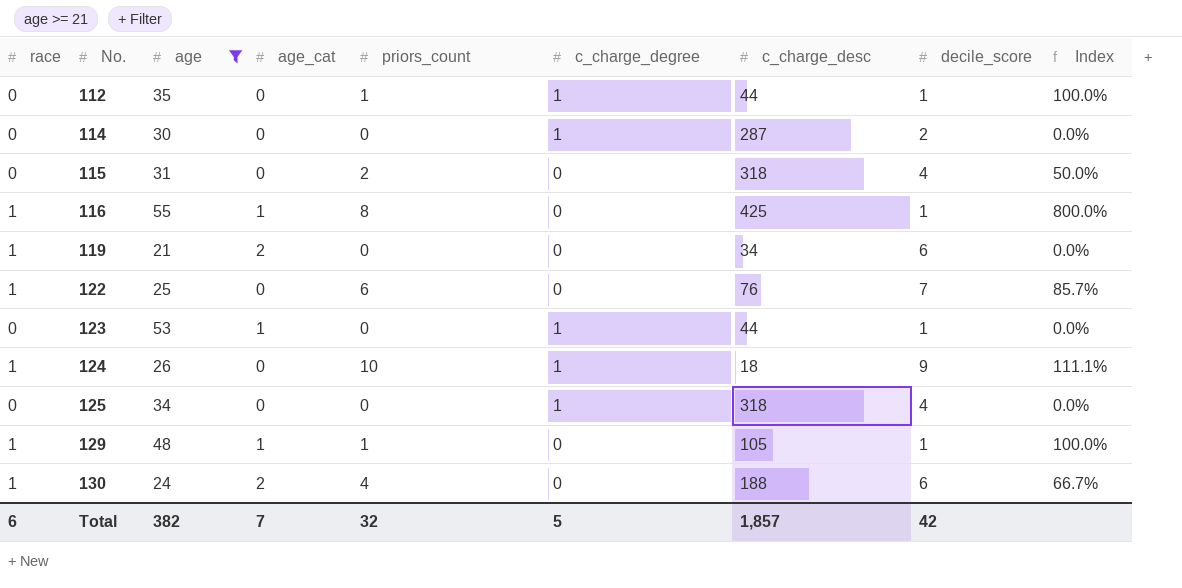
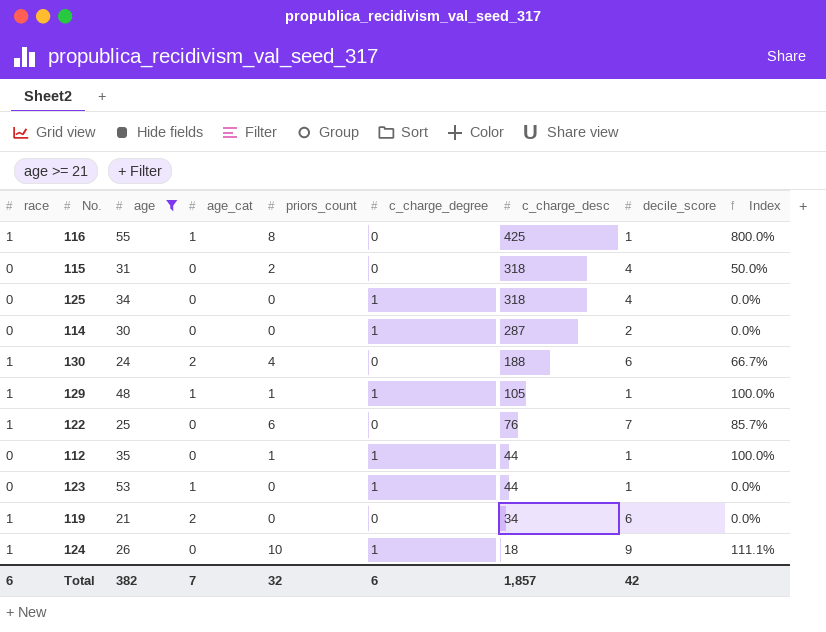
row order: No. ascending -> c_charge_desc descending
129 | c_charge_degree: 0 -> 1
Total | c_charge_degree: 5 -> 6

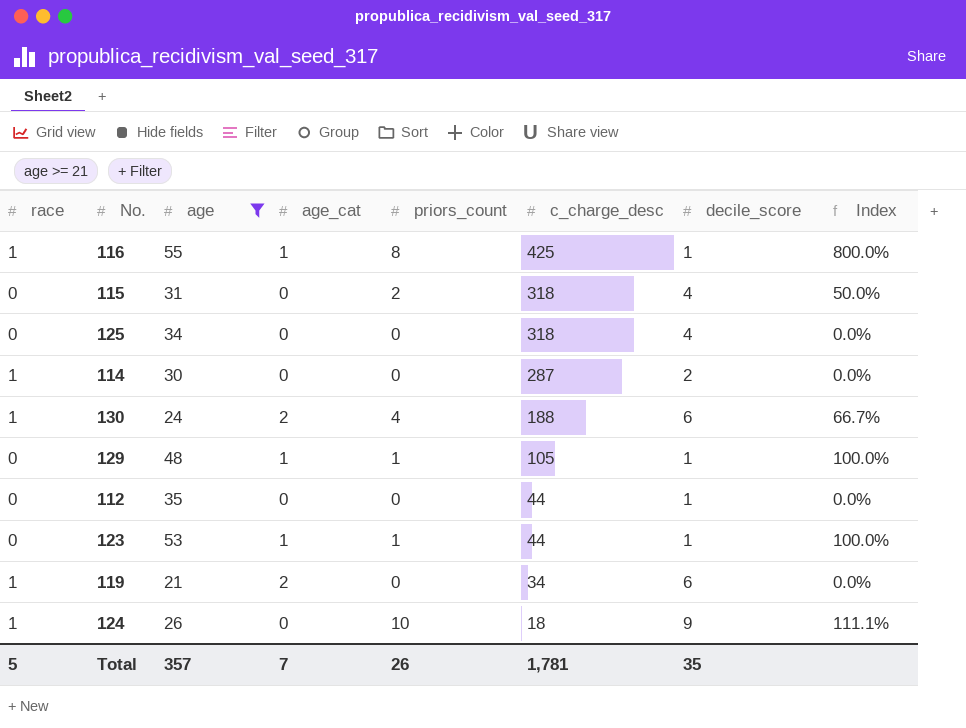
column c_charge_degree | position: 6 -> none
row 122: 1 | 25 | 0 | 6 | 0 | 76 | 7 | 85.7% -> none
114 | race: 0 -> 1
129 | race: 1 -> 0
112 | priors_count: 1 -> 0
112 | Index: 100.0% -> 0.0%
123 | priors_count: 0 -> 1
123 | Index: 0.0% -> 100.0%
Total | race: 6 -> 5
Total | age: 382 -> 357
Total | priors_count: 32 -> 26
Total | c_charge_desc: 1,857 -> 1,781
Total | decile_score: 42 -> 35

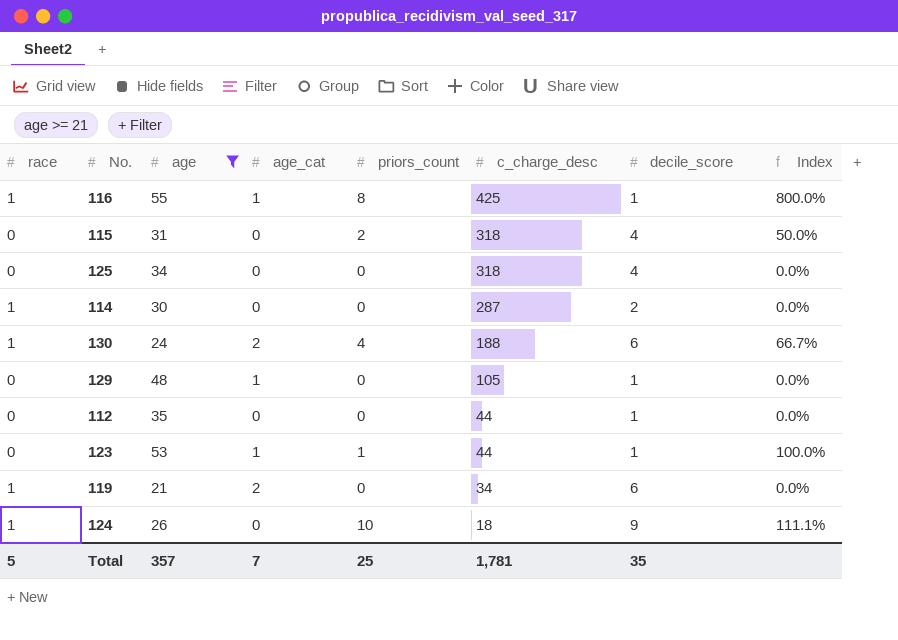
129 | priors_count: 1 -> 0
129 | Index: 100.0% -> 0.0%
Total | priors_count: 26 -> 25

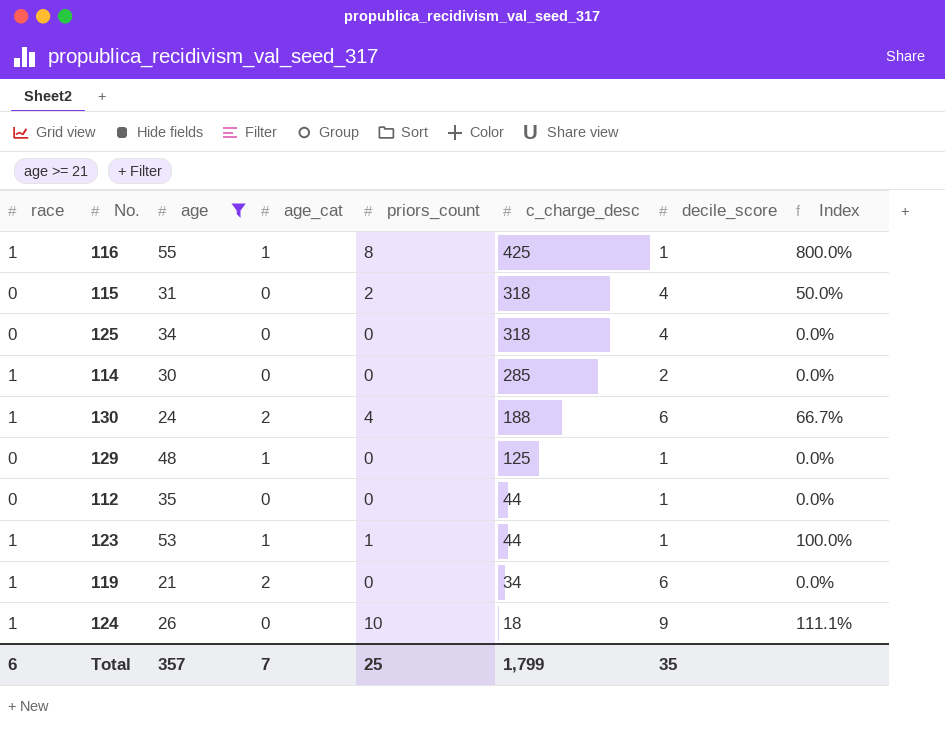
114 | c_charge_desc: 287 -> 285
129 | c_charge_desc: 105 -> 125
123 | race: 0 -> 1
Total | race: 5 -> 6
Total | c_charge_desc: 1,781 -> 1,799

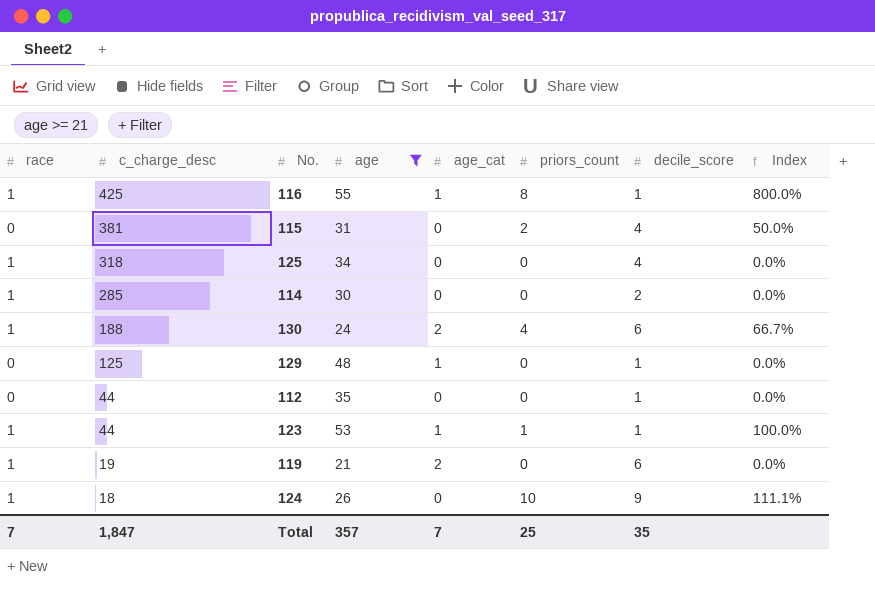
column c_charge_desc | position: 6 -> 2
115 | c_charge_desc: 318 -> 381
125 | race: 0 -> 1
119 | c_charge_desc: 34 -> 19
Total | race: 6 -> 7
Total | c_charge_desc: 1,799 -> 1,847

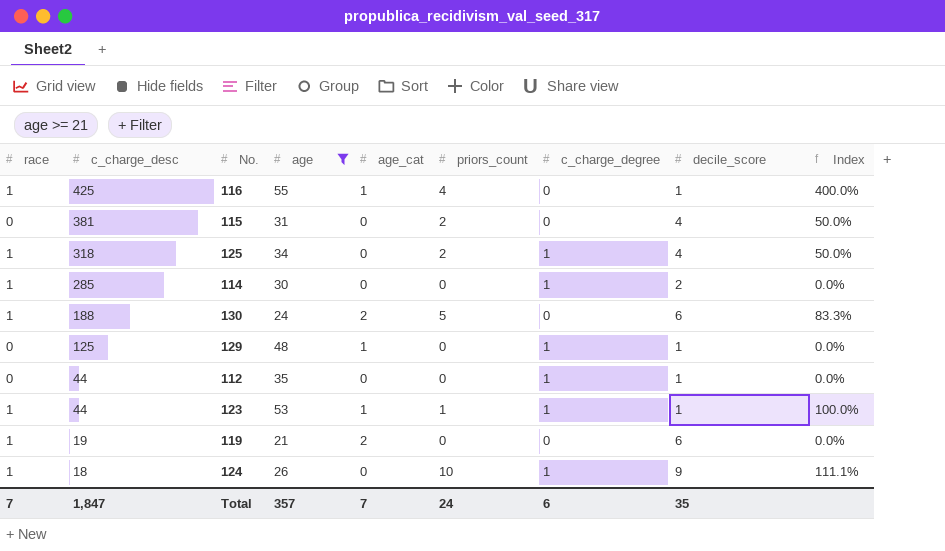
column c_charge_degree | position: none -> 7
116 | priors_count: 8 -> 4
116 | Index: 800.0% -> 400.0%
125 | priors_count: 0 -> 2
125 | Index: 0.0% -> 50.0%
130 | priors_count: 4 -> 5
130 | Index: 66.7% -> 83.3%
Total | priors_count: 25 -> 24

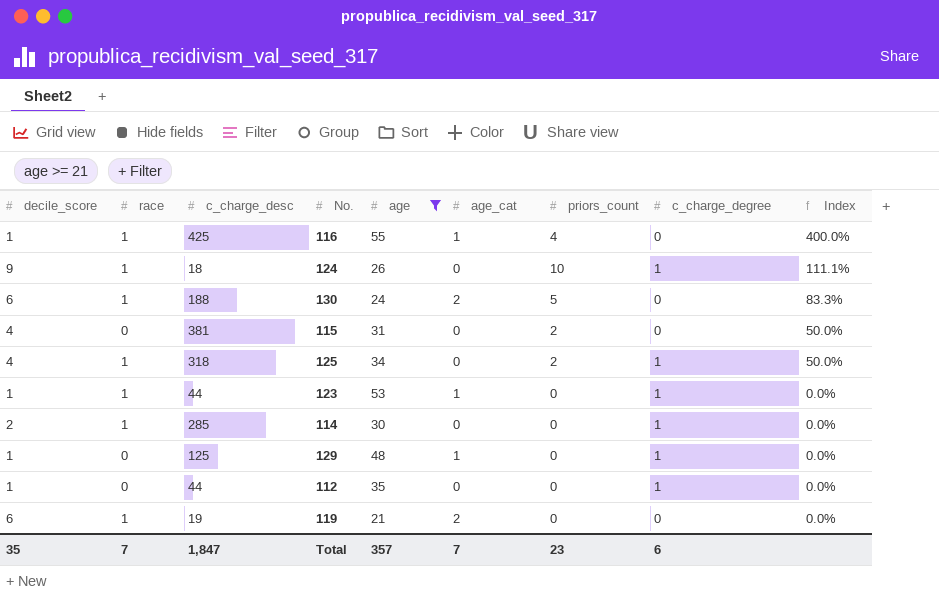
row order: c_charge_desc descending -> Index descending
column decile_score | position: 8 -> 1
123 | priors_count: 1 -> 0
123 | Index: 100.0% -> 0.0%
Total | priors_count: 24 -> 23

